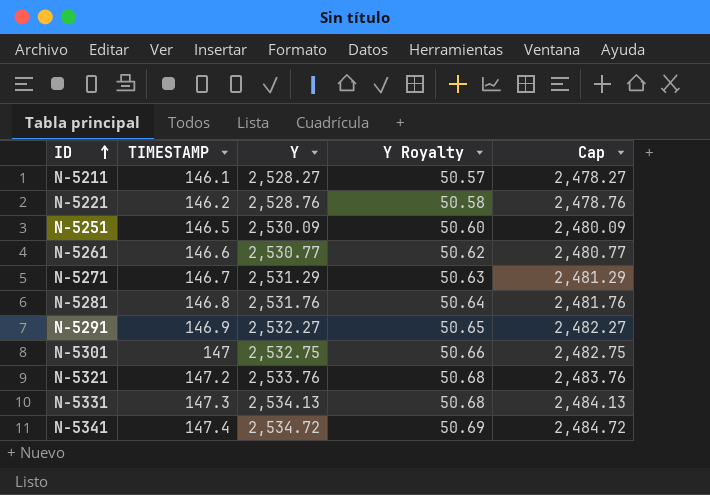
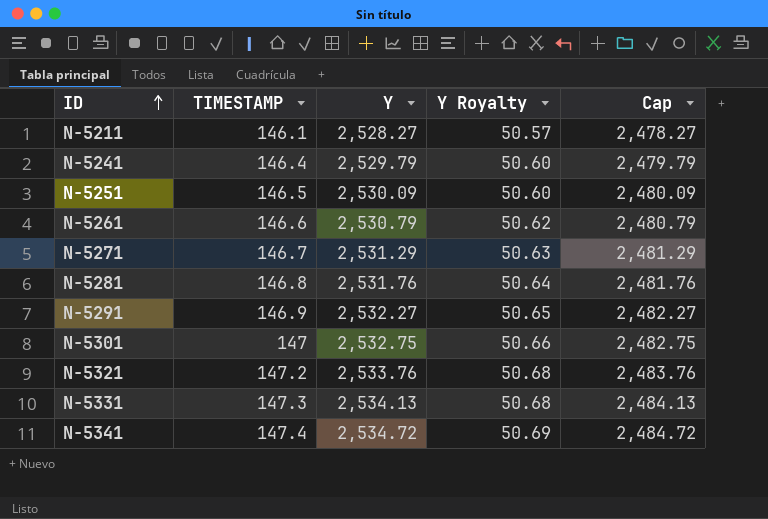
row N-5221: 146.2 | 2,528.76 | 50.58 | 2,478.76 -> none
row N-5241: none -> 146.4 | 2,529.79 | 50.60 | 2,479.79
N-5261 | Y: 2,530.77 -> 2,530.79
N-5261 | Cap: 2,480.77 -> 2,480.79

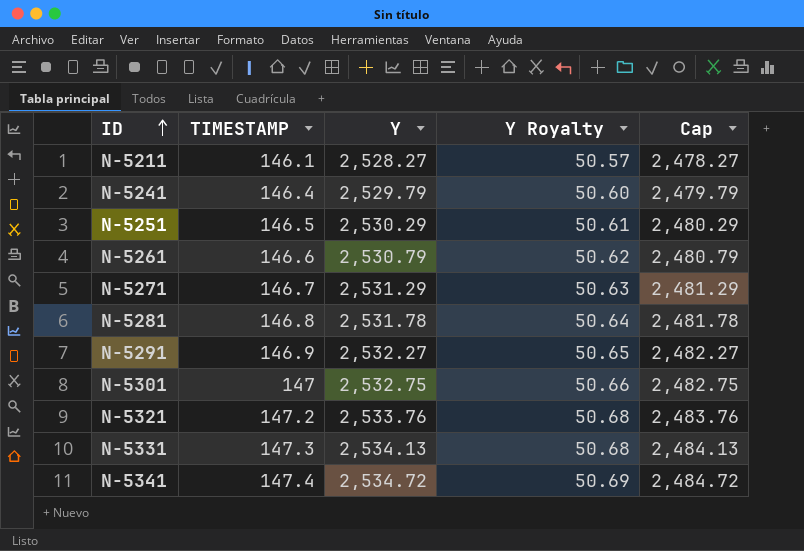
N-5251 | Y: 2,530.09 -> 2,530.29
N-5251 | Y Royalty: 50.60 -> 50.61
N-5251 | Cap: 2,480.09 -> 2,480.29
N-5281 | Y: 2,531.76 -> 2,531.78
N-5281 | Cap: 2,481.76 -> 2,481.78

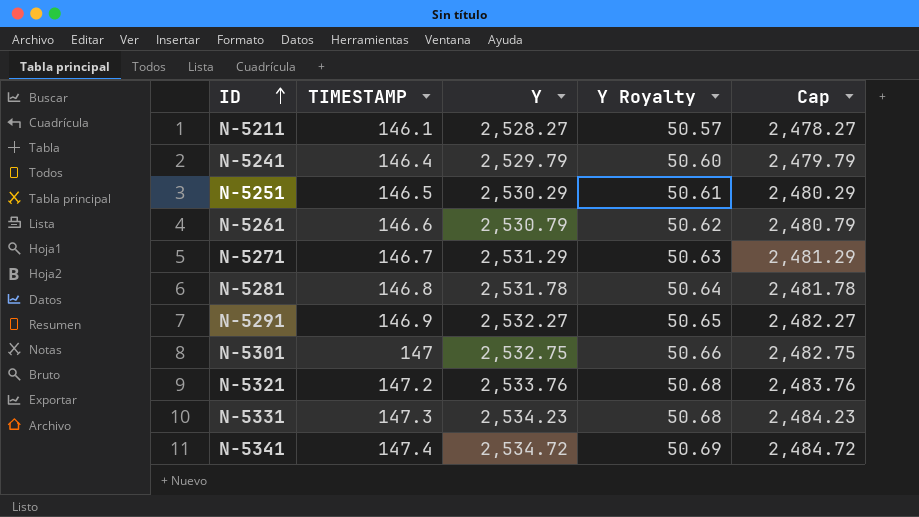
N-5331 | Y: 2,534.13 -> 2,534.23
N-5331 | Cap: 2,484.13 -> 2,484.23

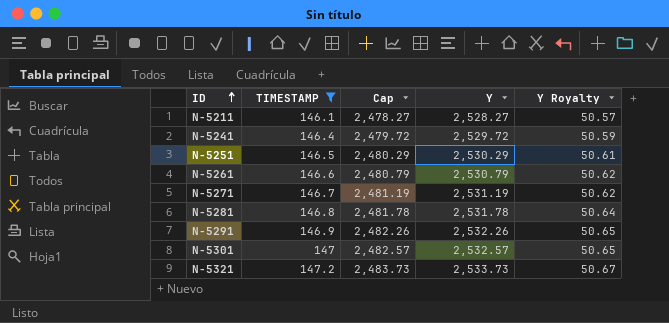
filter: none -> TIMESTAMP <= 147.2
column Cap | position: 5 -> 3
N-5241 | Cap: 2,479.79 -> 2,479.72
N-5241 | Y: 2,529.79 -> 2,529.72
N-5241 | Y Royalty: 50.60 -> 50.59
N-5271 | Cap: 2,481.29 -> 2,481.19
N-5271 | Y: 2,531.29 -> 2,531.19
N-5271 | Y Royalty: 50.63 -> 50.62
N-5291 | Cap: 2,482.27 -> 2,482.26
N-5291 | Y: 2,532.27 -> 2,532.26
N-5301 | Cap: 2,482.75 -> 2,482.57
N-5301 | Y: 2,532.75 -> 2,532.57
N-5301 | Y Royalty: 50.66 -> 50.65
N-5321 | Cap: 2,483.76 -> 2,483.73
N-5321 | Y: 2,533.76 -> 2,533.73
N-5321 | Y Royalty: 50.68 -> 50.67

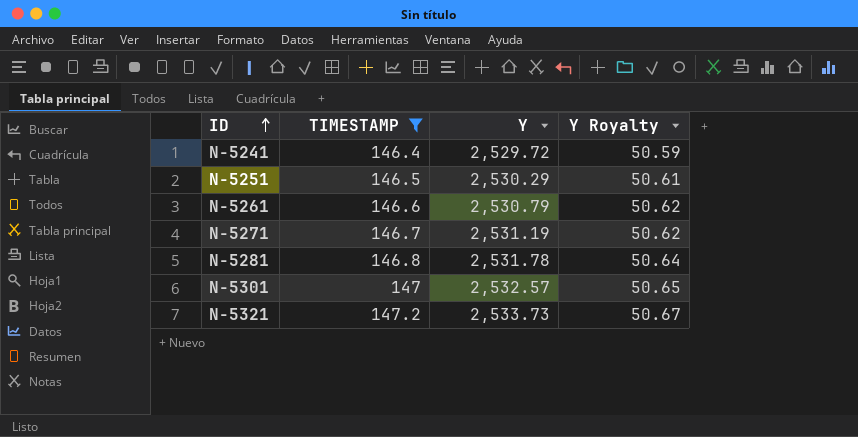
column Cap | formula: [Y] - 50 -> none
row N-5211: 146.1 | 2,478.27 | 2,528.27 | 50.57 -> none
row N-5291: 146.9 | 2,482.26 | 2,532.26 | 50.65 -> none

